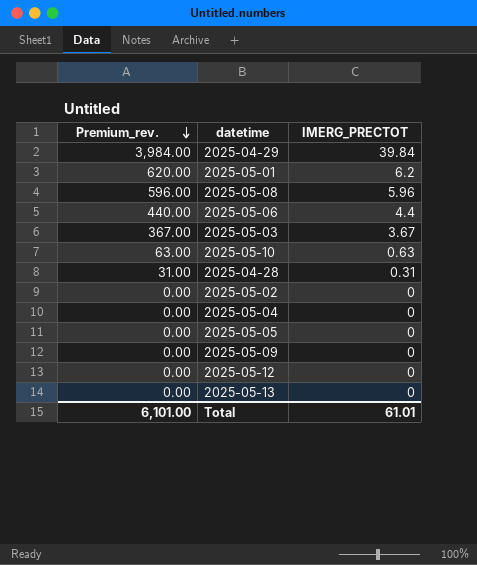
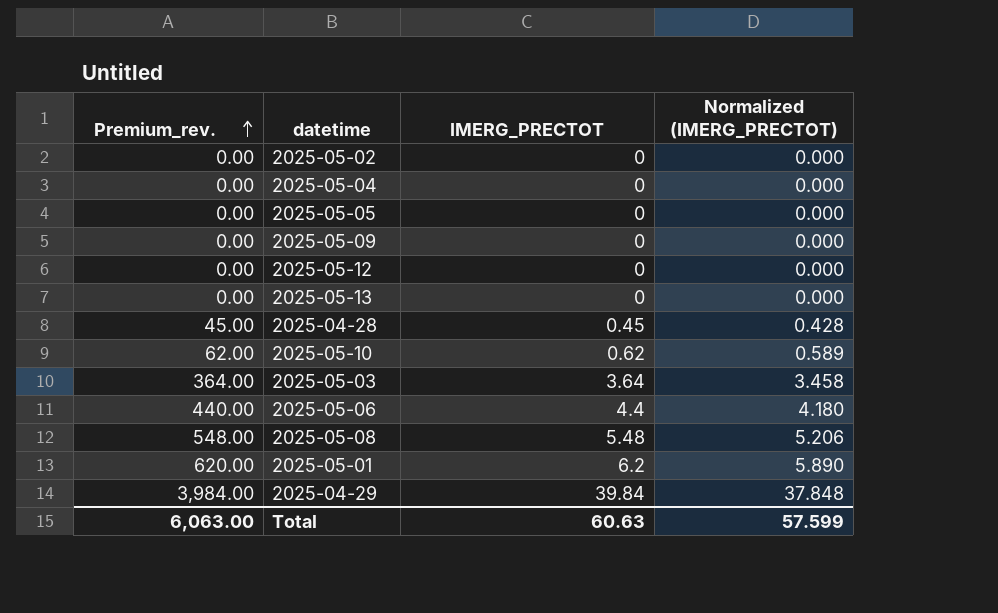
row order: Premium_rev. descending -> Premium_rev. ascending
column Normalized (IMERG_PRECTOT) | formula: none -> [IMERG_PRECTOT] * 0.95
2025-04-28 | Premium_rev.: 31.00 -> 45.00
2025-04-28 | IMERG_PRECTOT: 0.31 -> 0.45
2025-05-10 | Premium_rev.: 63.00 -> 62.00
2025-05-10 | IMERG_PRECTOT: 0.63 -> 0.62
2025-05-03 | Premium_rev.: 367.00 -> 364.00
2025-05-03 | IMERG_PRECTOT: 3.67 -> 3.64
2025-05-08 | Premium_rev.: 596.00 -> 548.00
2025-05-08 | IMERG_PRECTOT: 5.96 -> 5.48
Total | Premium_rev.: 6,101.00 -> 6,063.00
Total | IMERG_PRECTOT: 61.01 -> 60.63

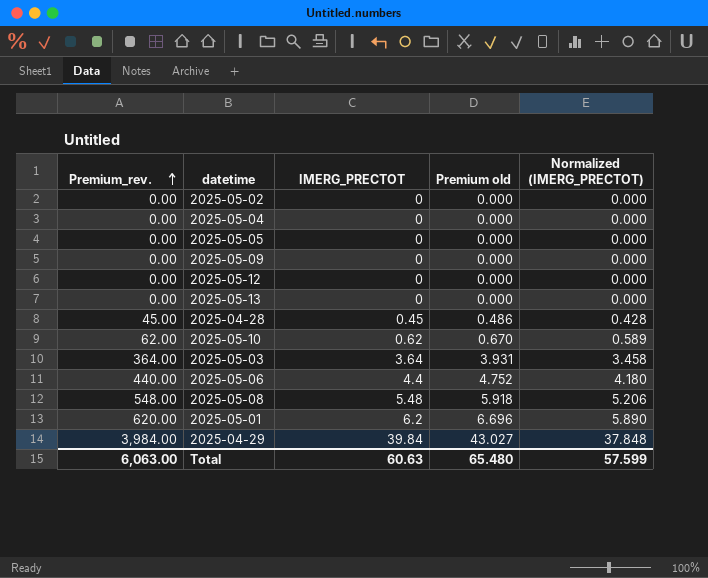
column Premium old | formula: none -> [IMERG_PRECTOT] * 1.08

